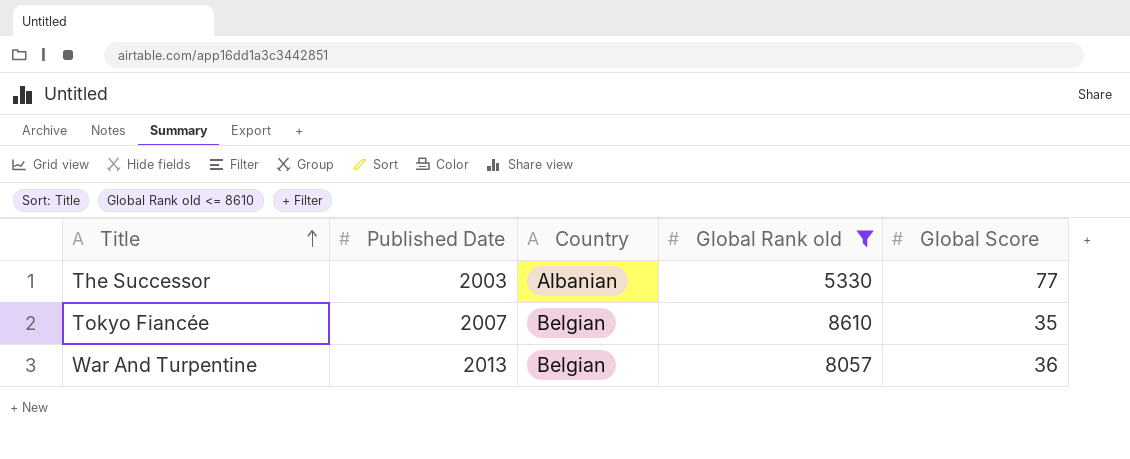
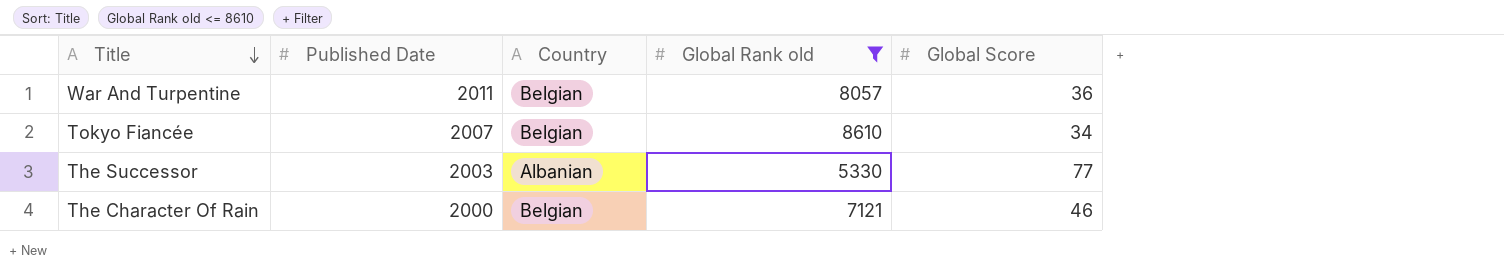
row order: Title ascending -> Title descending
War And Turpentine | Published Date: 2013 -> 2011
Tokyo Fiancée | Global Score: 35 -> 34
row The Character Of Rain: none -> 2000 | Belgian | 7121 | 46

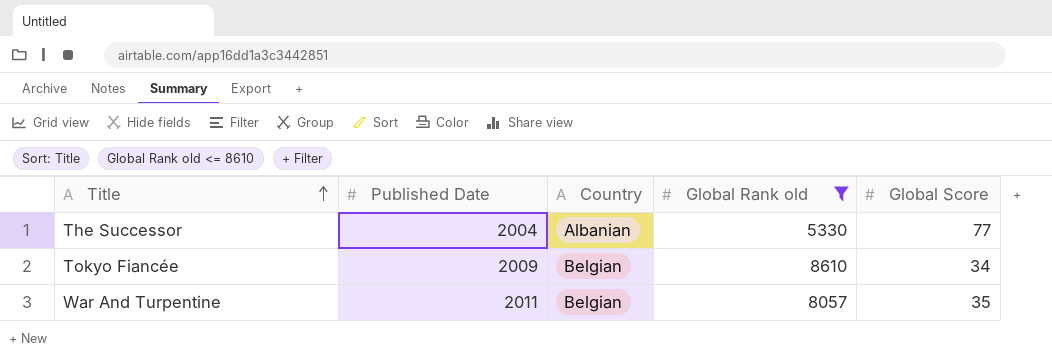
row order: Title descending -> Title ascending
row The Character Of Rain: 2000 | Belgian | 7121 | 46 -> none
The Successor | Published Date: 2003 -> 2004
Tokyo Fiancée | Published Date: 2007 -> 2009
War And Turpentine | Global Score: 36 -> 35

